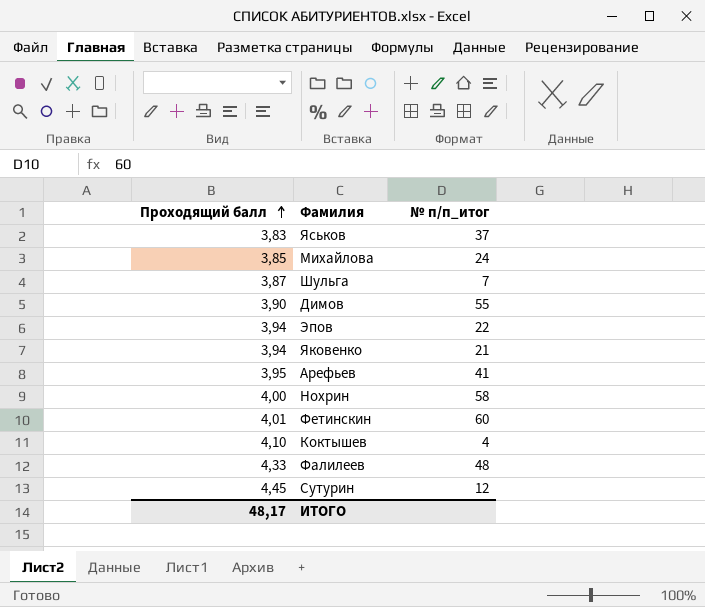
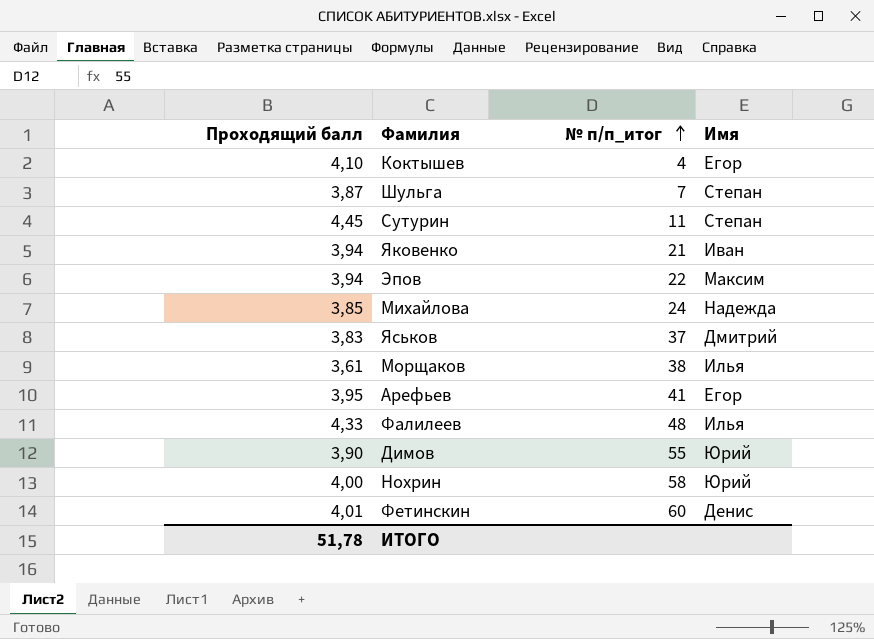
row order: Проходящий балл ascending -> № п/п_итог ascending
column Имя | position: none -> 4
Сутурин | № п/п_итог: 12 -> 11
row Морщаков: none -> 3,61 | 38 | Илья
ИТОГО | Проходящий балл: 48,17 -> 51,78

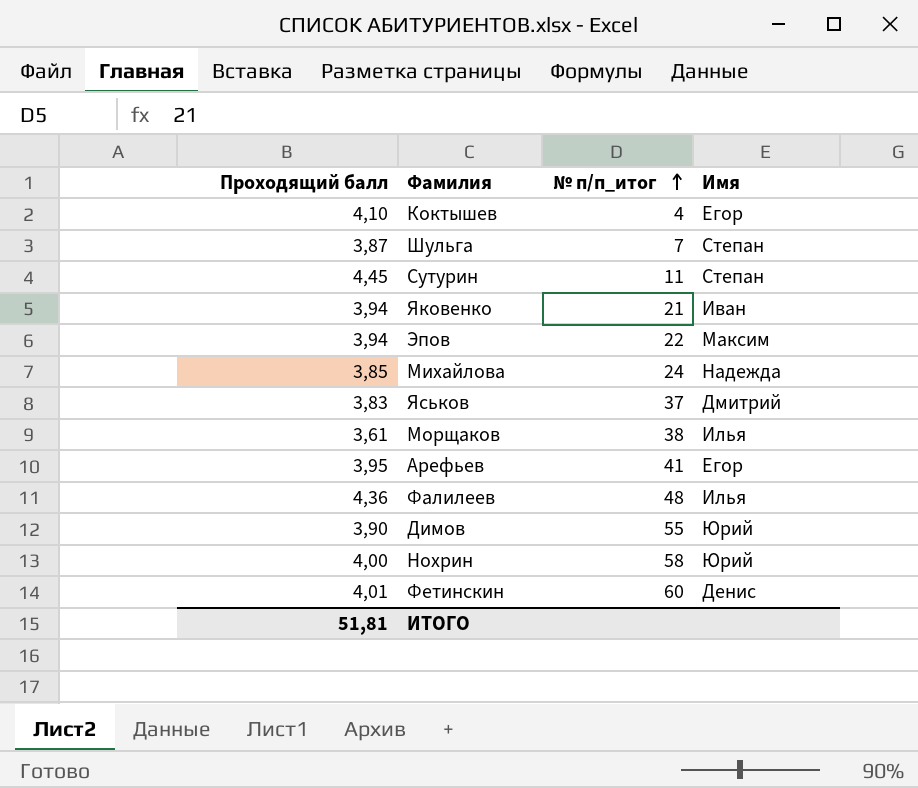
Фалилеев | Проходящий балл: 4,33 -> 4,36
ИТОГО | Проходящий балл: 51,78 -> 51,81

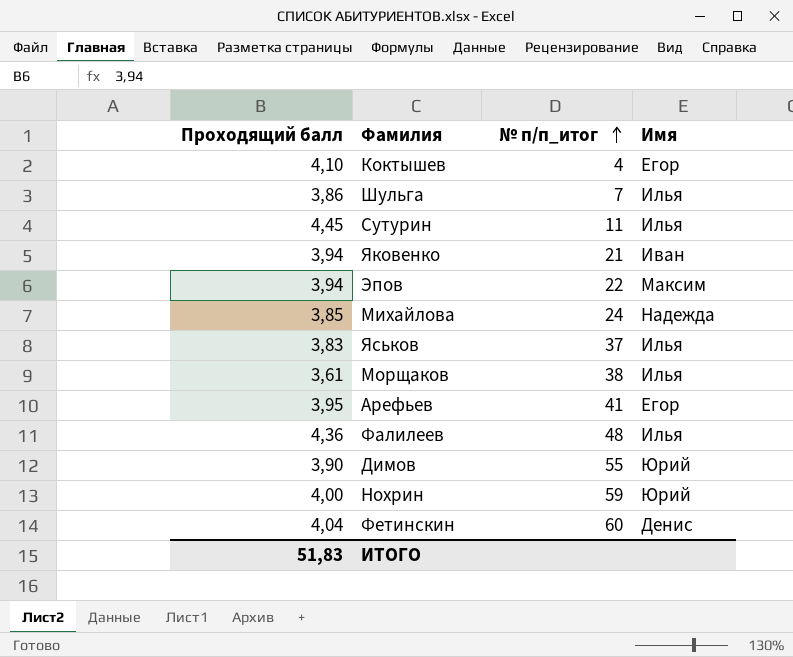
Шульга | Проходящий балл: 3,87 -> 3,86
Шульга | Имя: Степан -> Илья
Сутурин | Имя: Степан -> Илья
Яськов | Имя: Дмитрий -> Илья
Нохрин | № п/п_итог: 58 -> 59
Фетинскин | Проходящий балл: 4,01 -> 4,04
ИТОГО | Проходящий балл: 51,81 -> 51,83

